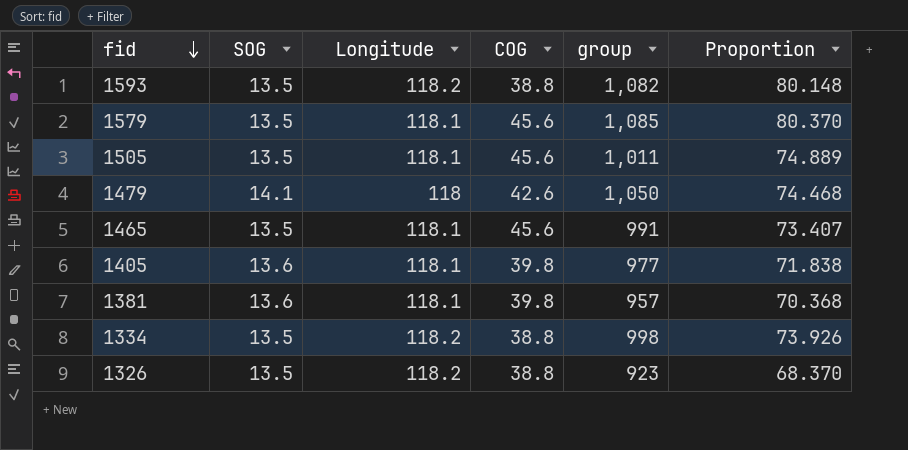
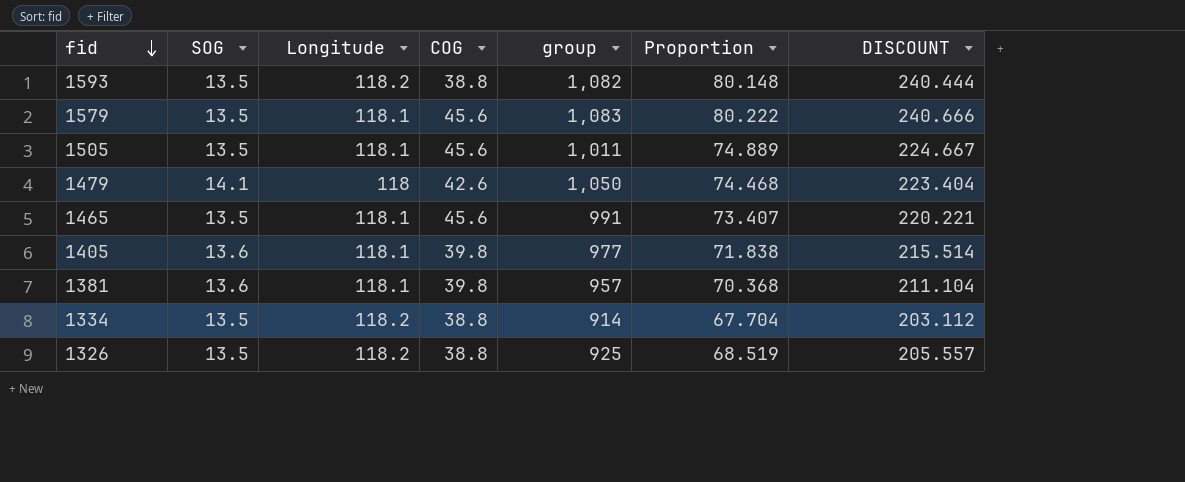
column DISCOUNT | formula: none -> [Proportion] * 3
1579 | group: 1,085 -> 1,083
1579 | Proportion: 80.370 -> 80.222
1334 | group: 998 -> 914
1334 | Proportion: 73.926 -> 67.704
1326 | group: 923 -> 925
1326 | Proportion: 68.370 -> 68.519

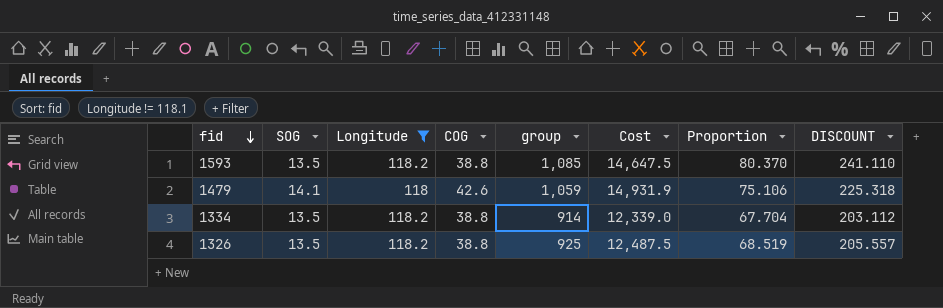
filter: none -> Longitude != 118.1
column Cost | formula: none -> [SOG] * [group]
1593 | group: 1,082 -> 1,085
1593 | Proportion: 80.148 -> 80.370
1593 | DISCOUNT: 240.444 -> 241.110
1479 | group: 1,050 -> 1,059
1479 | Proportion: 74.468 -> 75.106
1479 | DISCOUNT: 223.404 -> 225.318

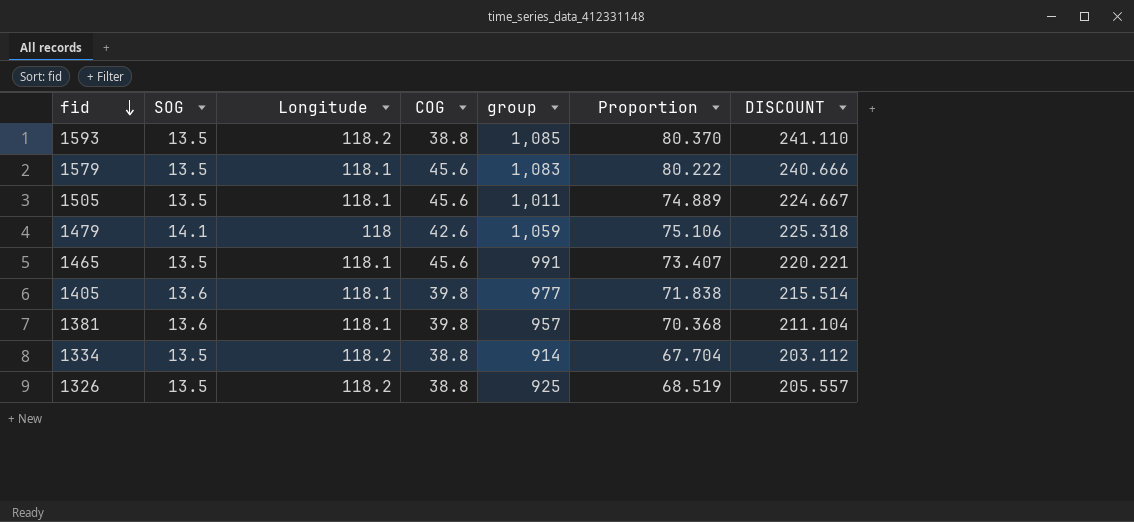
filter: Longitude != 118.1 -> none
column Cost | formula: [SOG] * [group] -> none

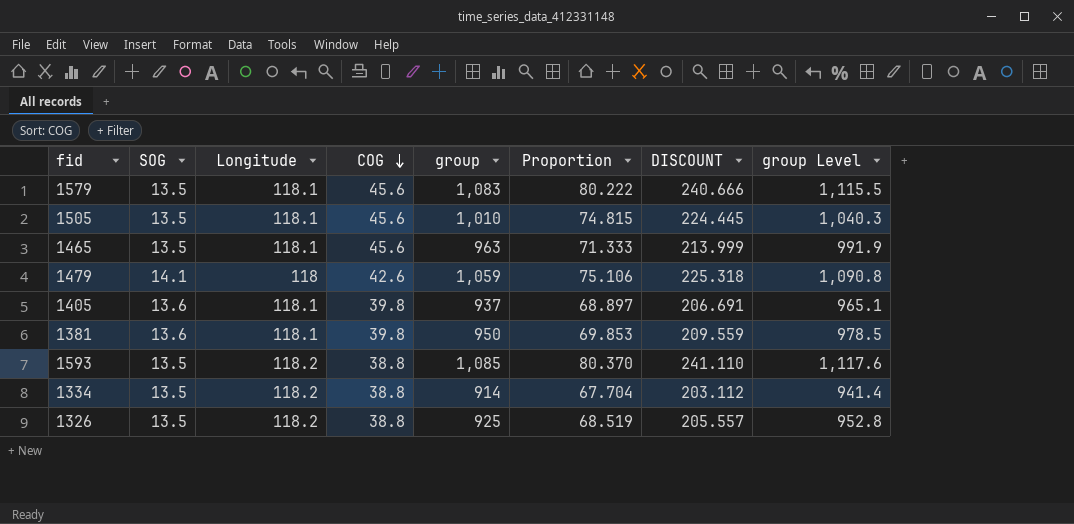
row order: fid descending -> COG descending
column group Level | formula: none -> [group] * 1.03
1505 | group: 1,011 -> 1,010
1505 | Proportion: 74.889 -> 74.815
1505 | DISCOUNT: 224.667 -> 224.445
1465 | group: 991 -> 963
1465 | Proportion: 73.407 -> 71.333
1465 | DISCOUNT: 220.221 -> 213.999
1405 | group: 977 -> 937
1405 | Proportion: 71.838 -> 68.897
1405 | DISCOUNT: 215.514 -> 206.691
1381 | group: 957 -> 950
1381 | Proportion: 70.368 -> 69.853
1381 | DISCOUNT: 211.104 -> 209.559

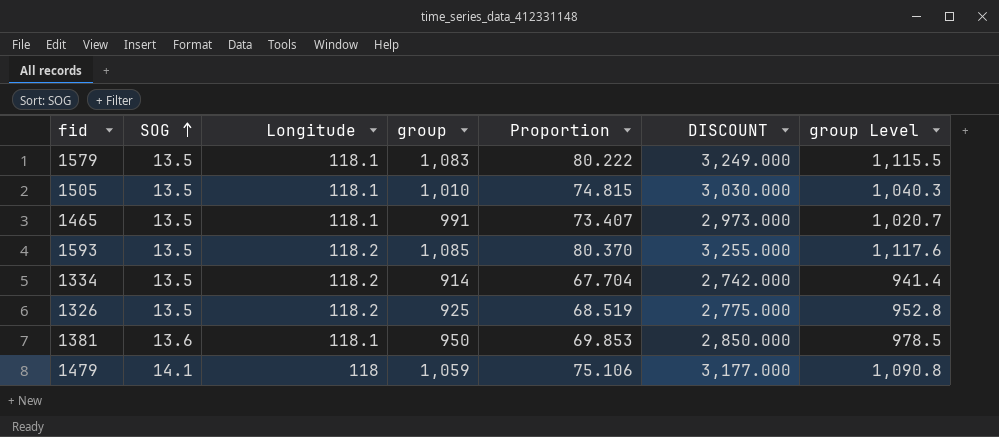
row order: COG descending -> SOG ascending
column COG | position: 4 -> none
column DISCOUNT | formula: [Proportion] * 3 -> [group] * 3
row 1405: 13.6 | 118.1 | 39.8 | 937 | 68.897 | 206.691 | 965.1 -> none
1465 | group: 963 -> 991
1465 | Proportion: 71.333 -> 73.407
1465 | group Level: 991.9 -> 1,020.7

